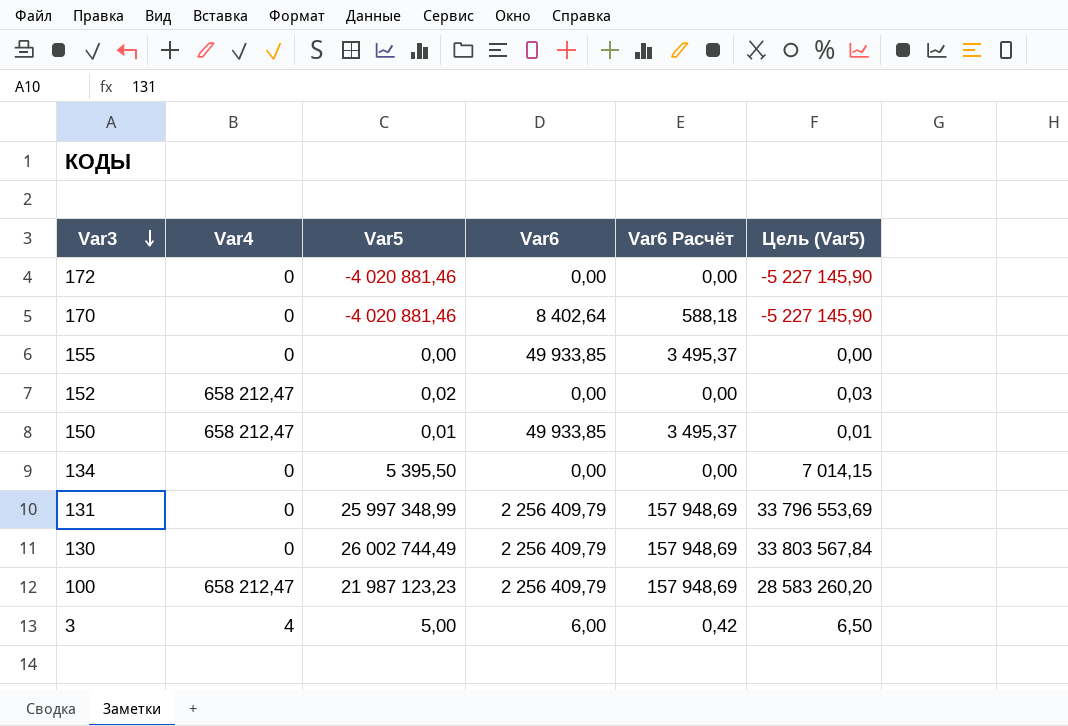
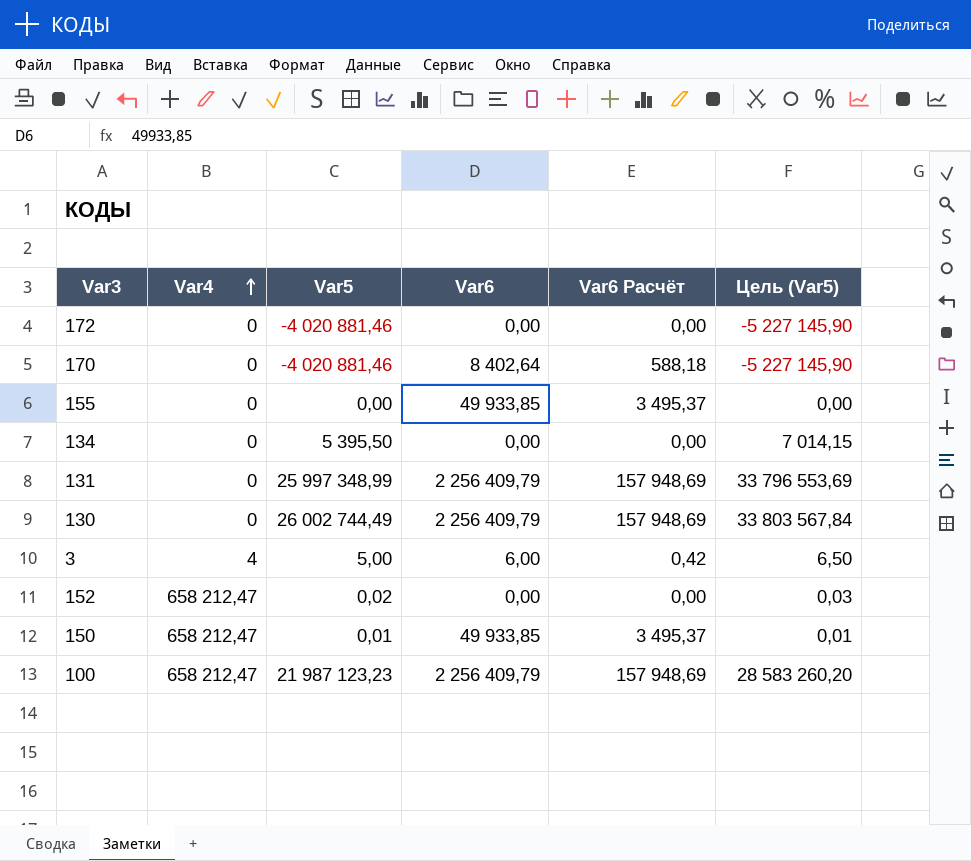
row order: Var3 descending -> Var4 ascending

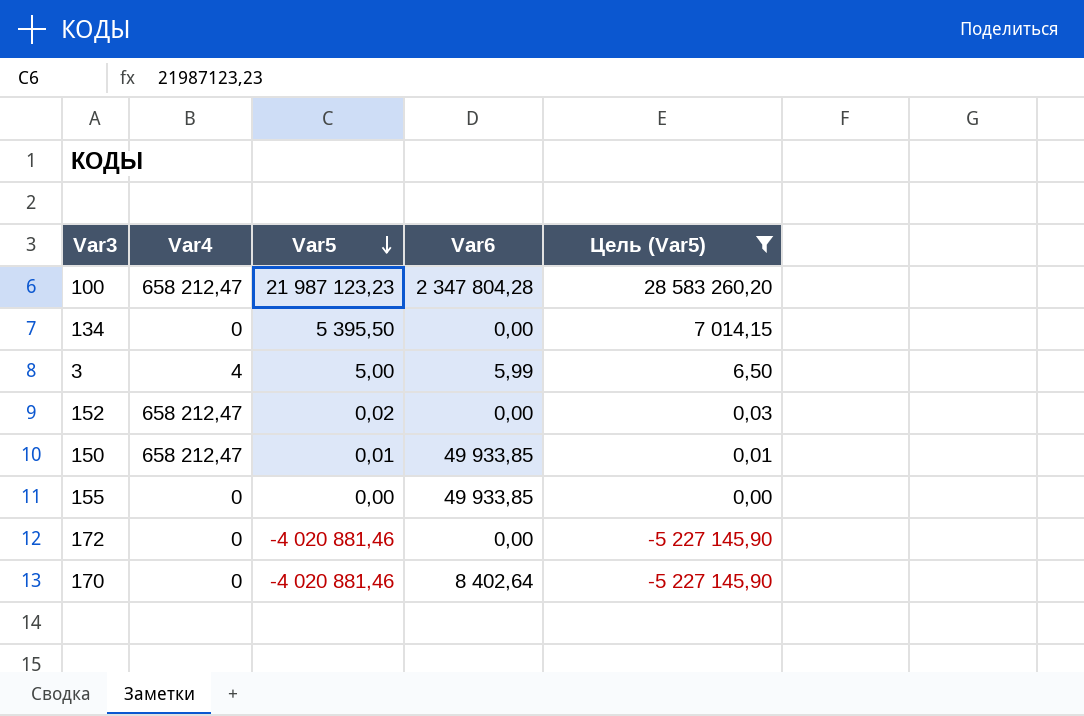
filter: none -> Цель (Var5) <= 28 583 260,20
row order: Var4 ascending -> Var5 descending
column Var6 Расчёт | formula: [Var6] * 0,07 -> none
100 | Var6: 2 256 409,79 -> 2 347 804,28
3 | Var6: 6,00 -> 5,99

